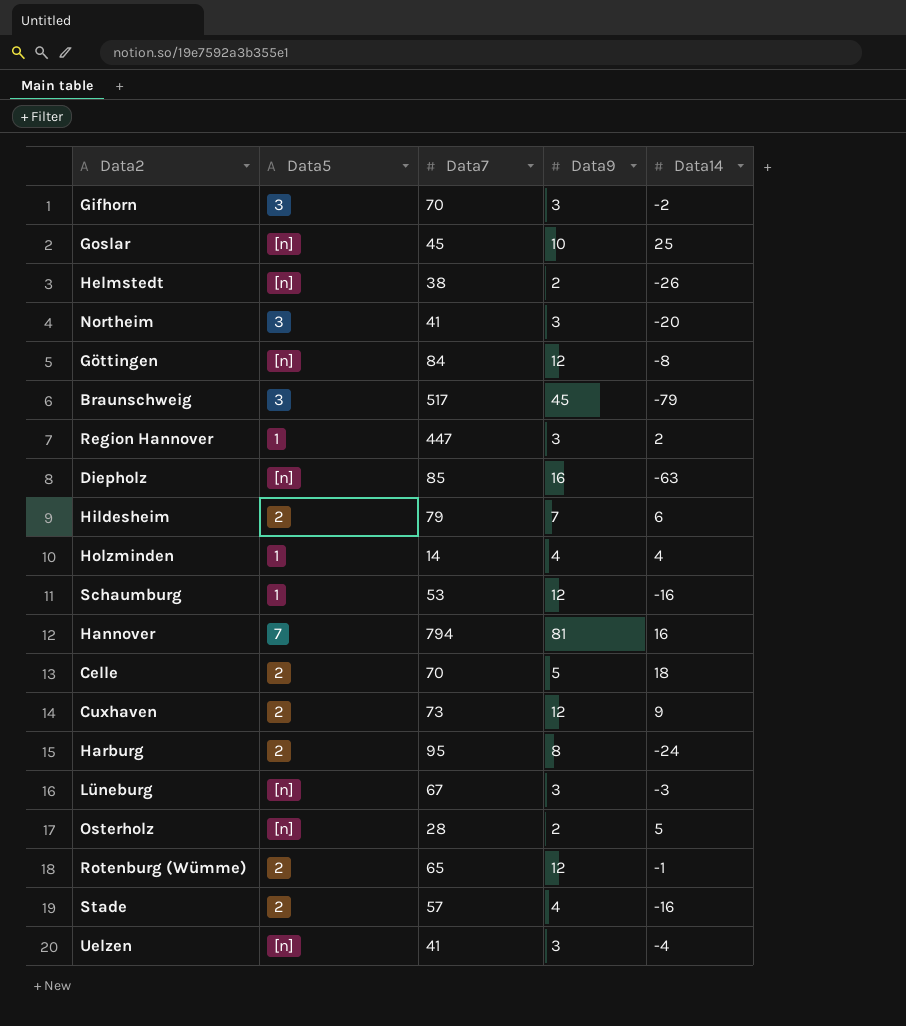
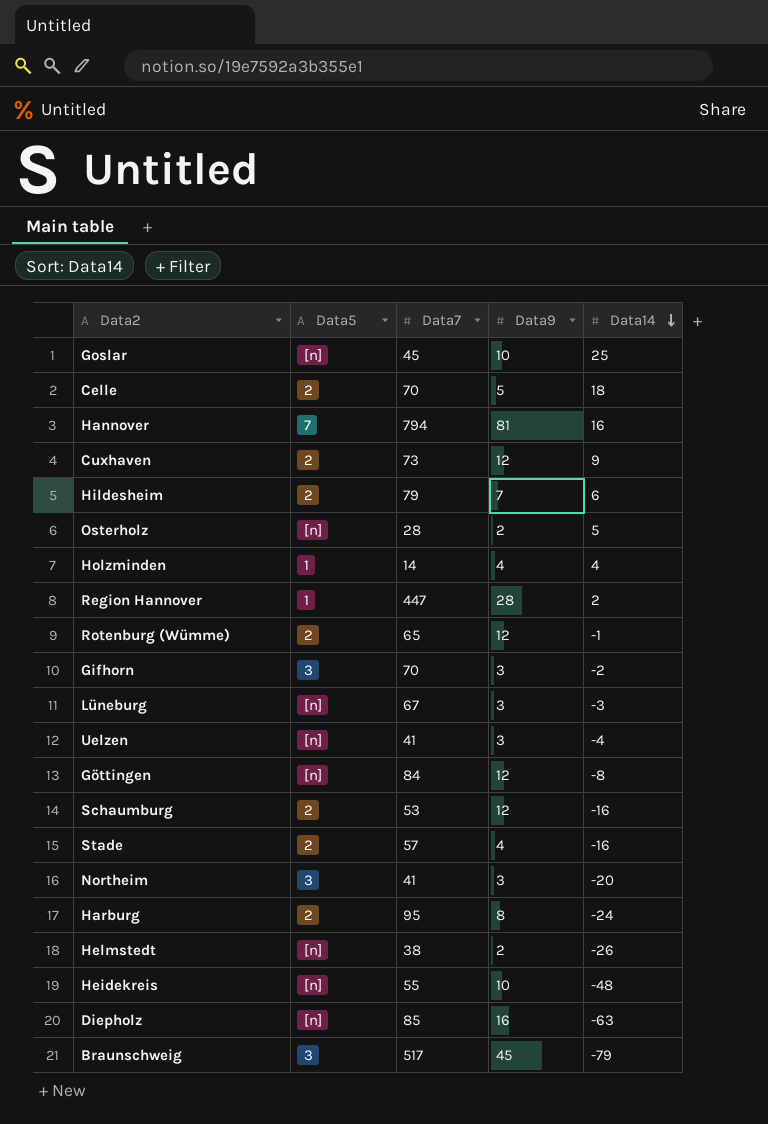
row order: none -> Data14 descending
Region Hannover | Data9: 3 -> 28
Schaumburg | Data5: 1 -> 2
row Heidekreis: none -> [n] | 55 | 10 | -48

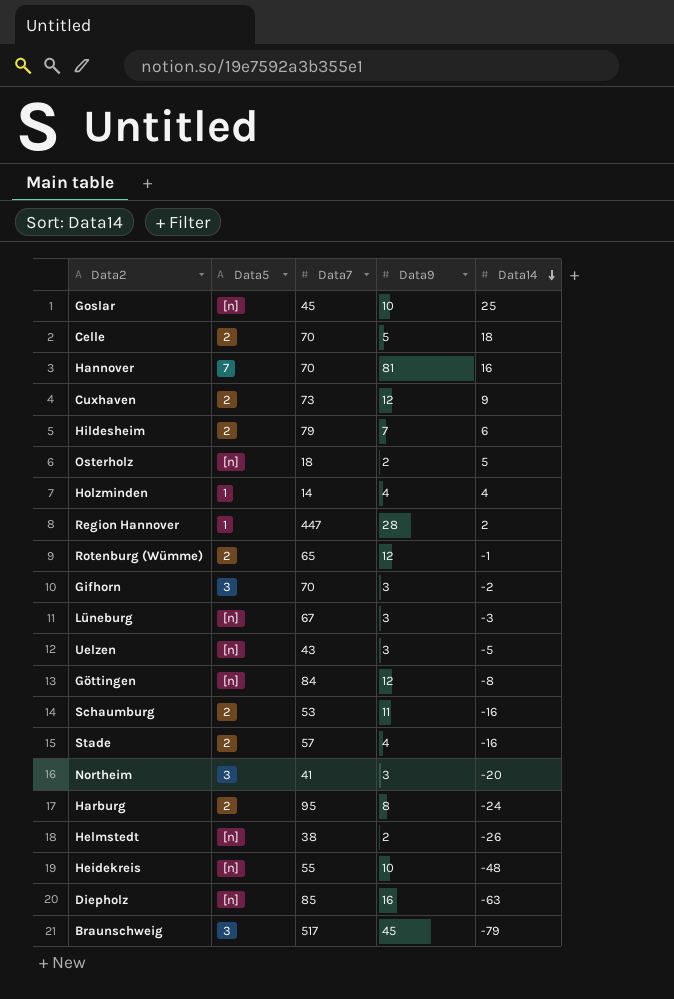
Hannover | Data7: 794 -> 70
Osterholz | Data7: 28 -> 18
Uelzen | Data7: 41 -> 43
Uelzen | Data14: -4 -> -5
Schaumburg | Data9: 12 -> 11

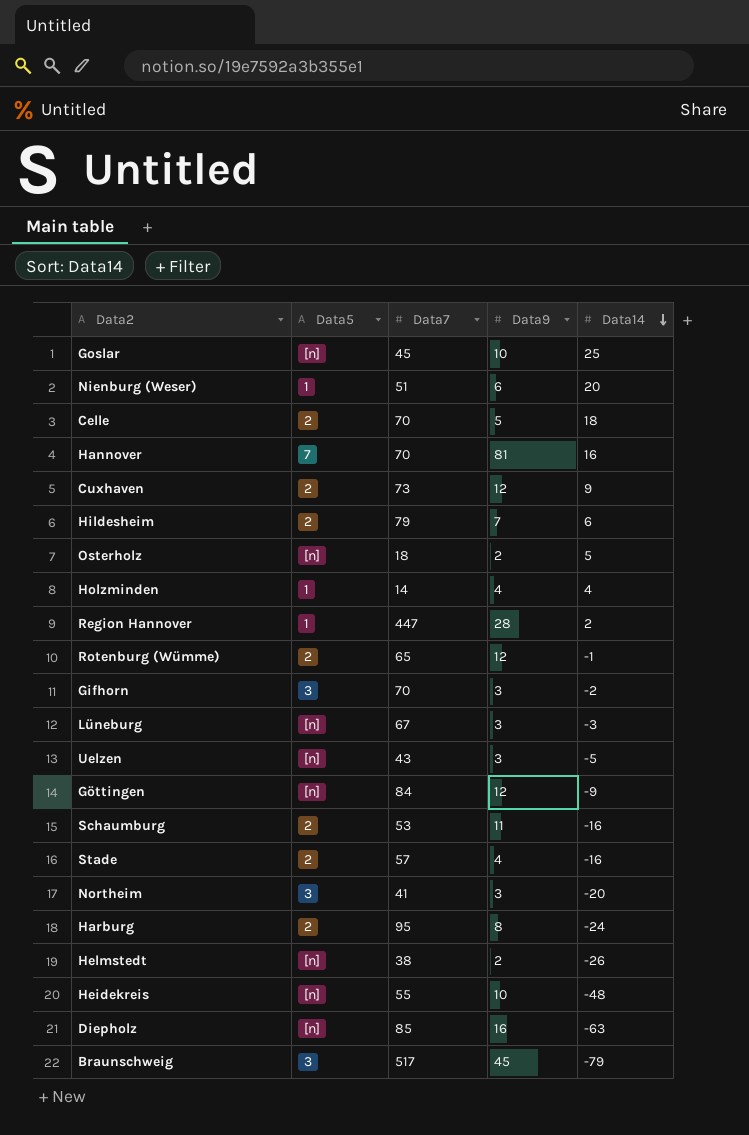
row Nienburg (Weser): none -> 1 | 51 | 6 | 20
Göttingen | Data14: -8 -> -9

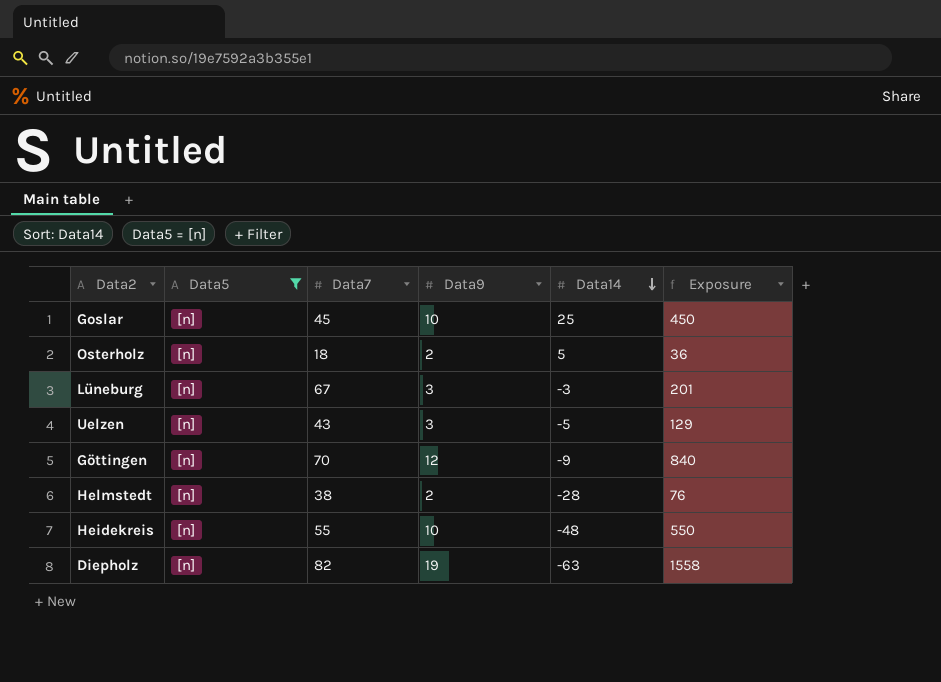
filter: none -> Data5 = [n]
column Exposure | formula: none -> [Data7] * [Data9]
Göttingen | Data7: 84 -> 70
Helmstedt | Data14: -26 -> -28
Diepholz | Data7: 85 -> 82
Diepholz | Data9: 16 -> 19

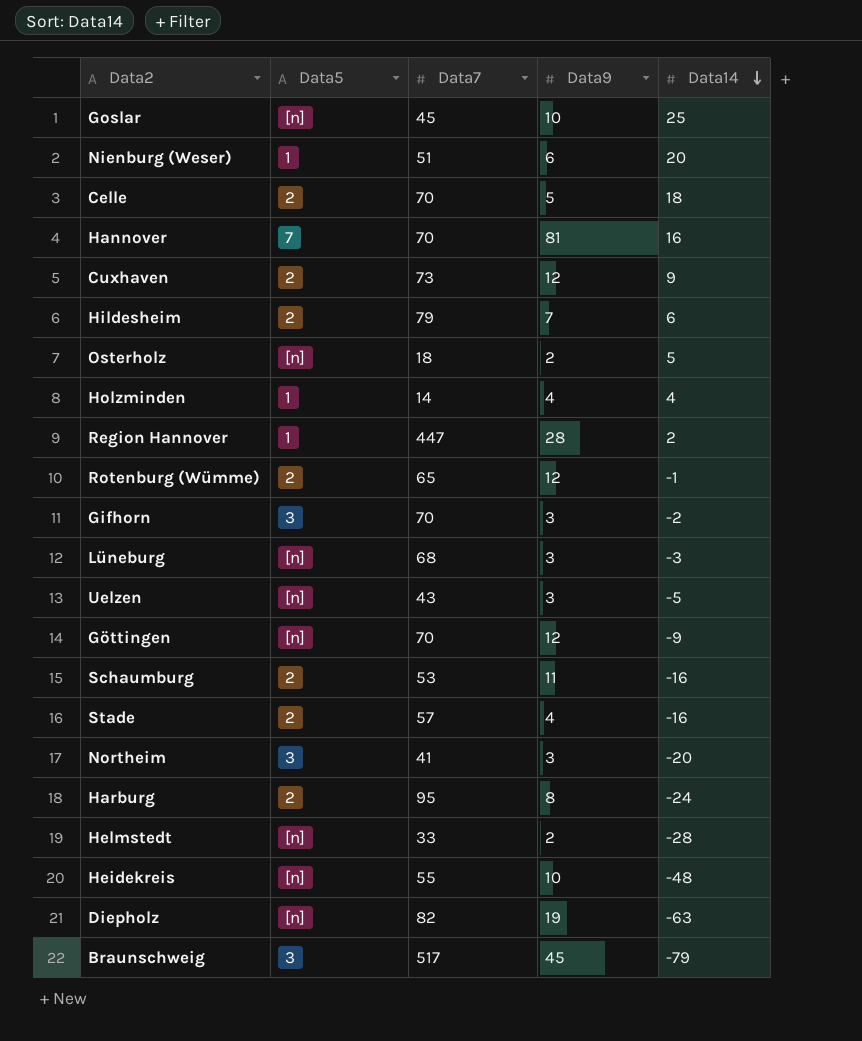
filter: Data5 = [n] -> none
column Exposure | formula: [Data7] * [Data9] -> none
Lüneburg | Data7: 67 -> 68
Helmstedt | Data7: 38 -> 33

